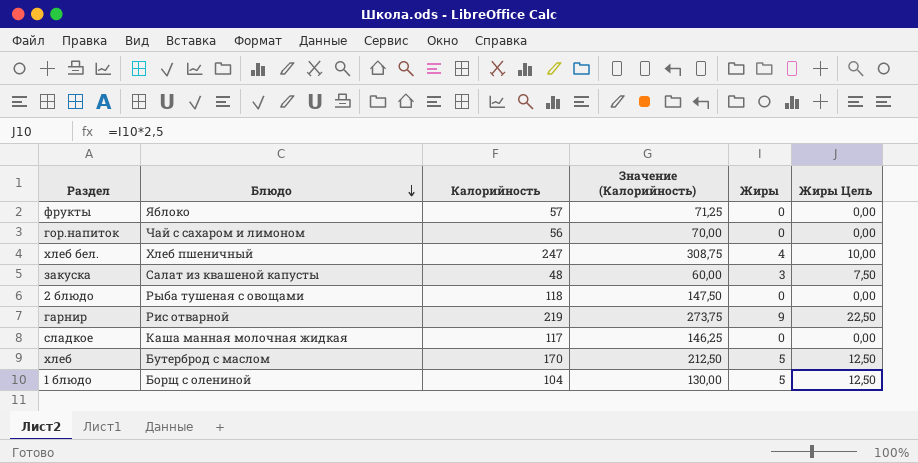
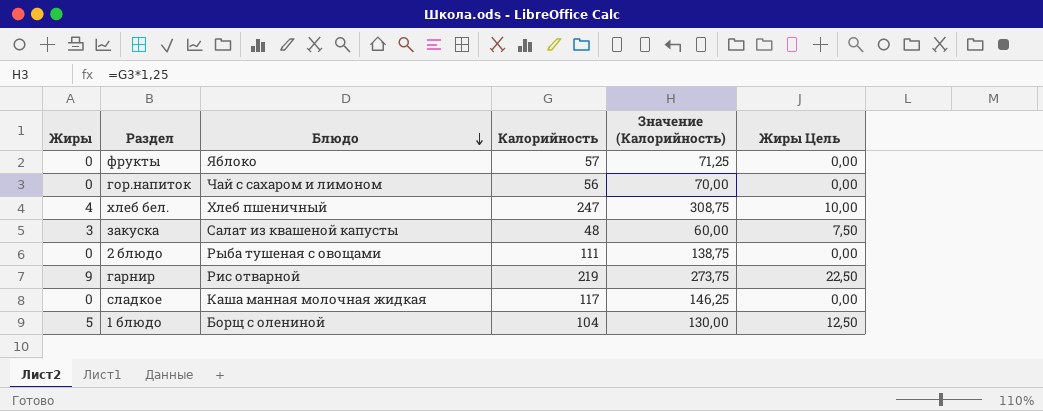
column Жиры | position: 5 -> 1
row хлеб: Бутерброд с маслом | 170 | 212,50 | 5 | 12,50 -> none
2 блюдо | Калорийность: 118 -> 111
2 блюдо | Значение (Калорийность): 147,50 -> 138,75

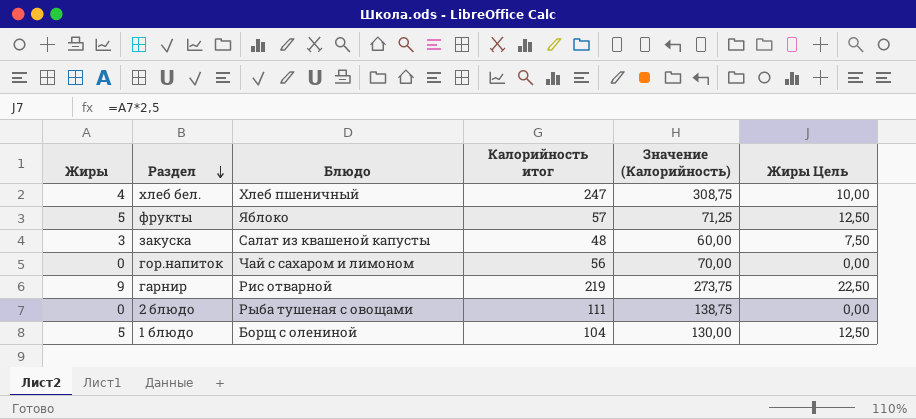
row order: Блюдо descending -> Раздел descending
column name: Калорийность -> Калорийность итог
row сладкое: 0 | Каша манная молочная жидкая | 117 | 146,25 | 0,00 -> none
фрукты | Жиры: 0 -> 5
фрукты | Жиры Цель: 0,00 -> 12,50

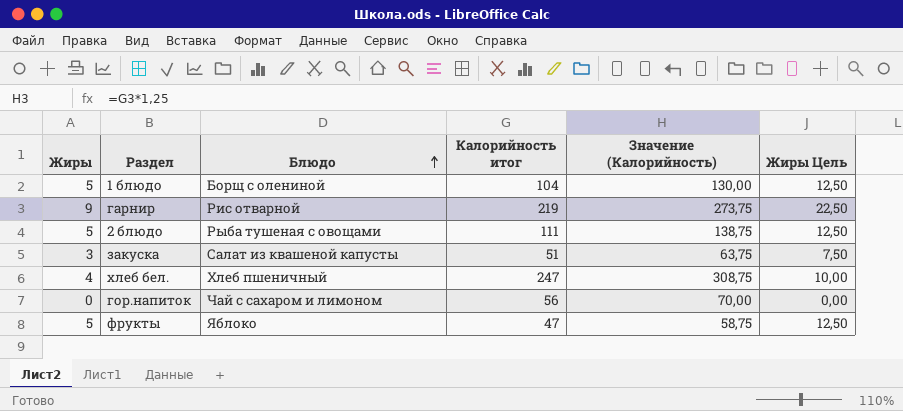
row order: Раздел descending -> Блюдо ascending
2 блюдо | Жиры: 0 -> 5
2 блюдо | Жиры Цель: 0,00 -> 12,50
закуска | Калорийность итог: 48 -> 51
закуска | Значение (Калорийность): 60,00 -> 63,75
фрукты | Калорийность итог: 57 -> 47
фрукты | Значение (Калорийность): 71,25 -> 58,75

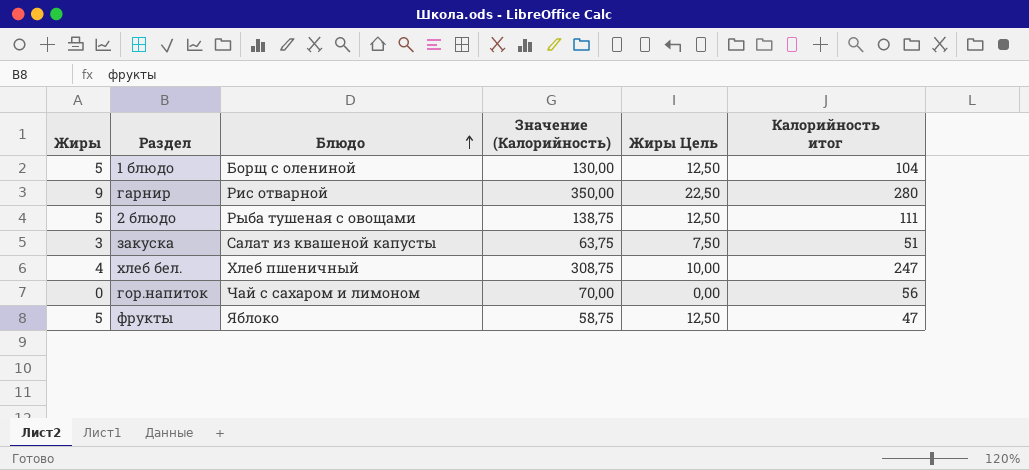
column Калорийность итог | position: 4 -> 6
гарнир | Значение (Калорийность): 273,75 -> 350,00
гарнир | Калорийность итог: 219 -> 280

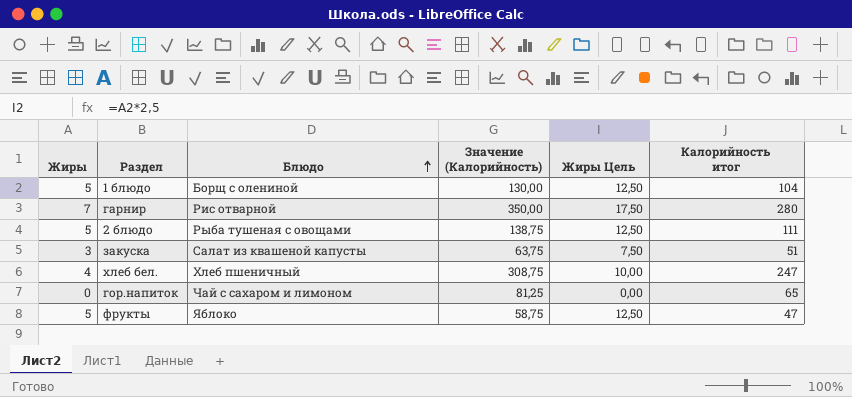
гарнир | Жиры: 9 -> 7
гарнир | Жиры Цель: 22,50 -> 17,50
гор.напиток | Значение (Калорийность): 70,00 -> 81,25
гор.напиток | Калорийность итог: 56 -> 65

